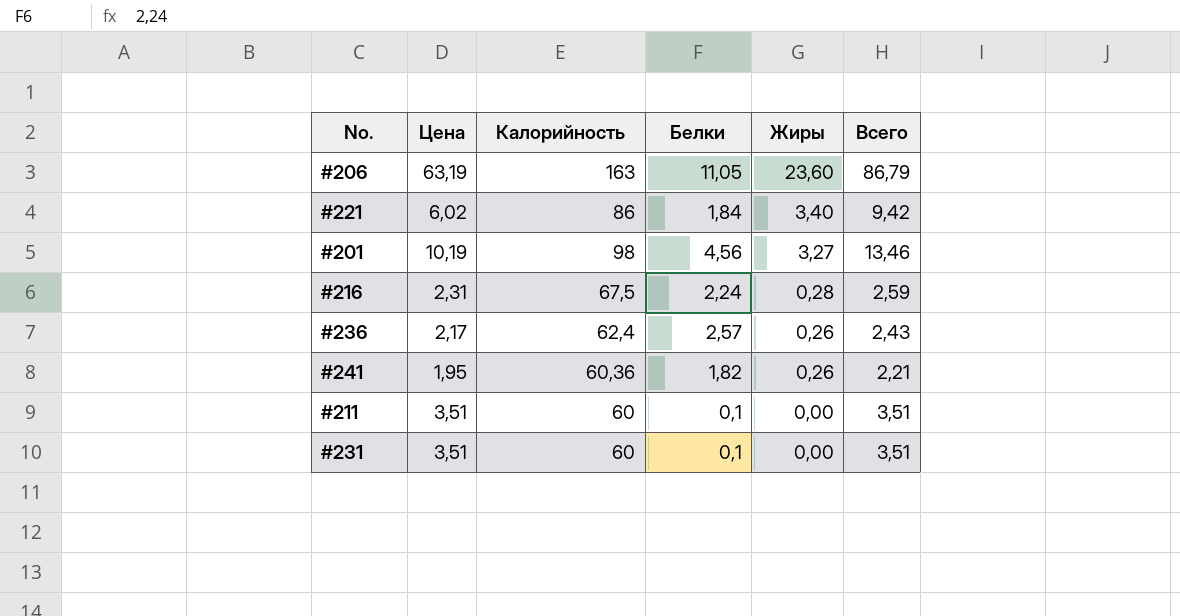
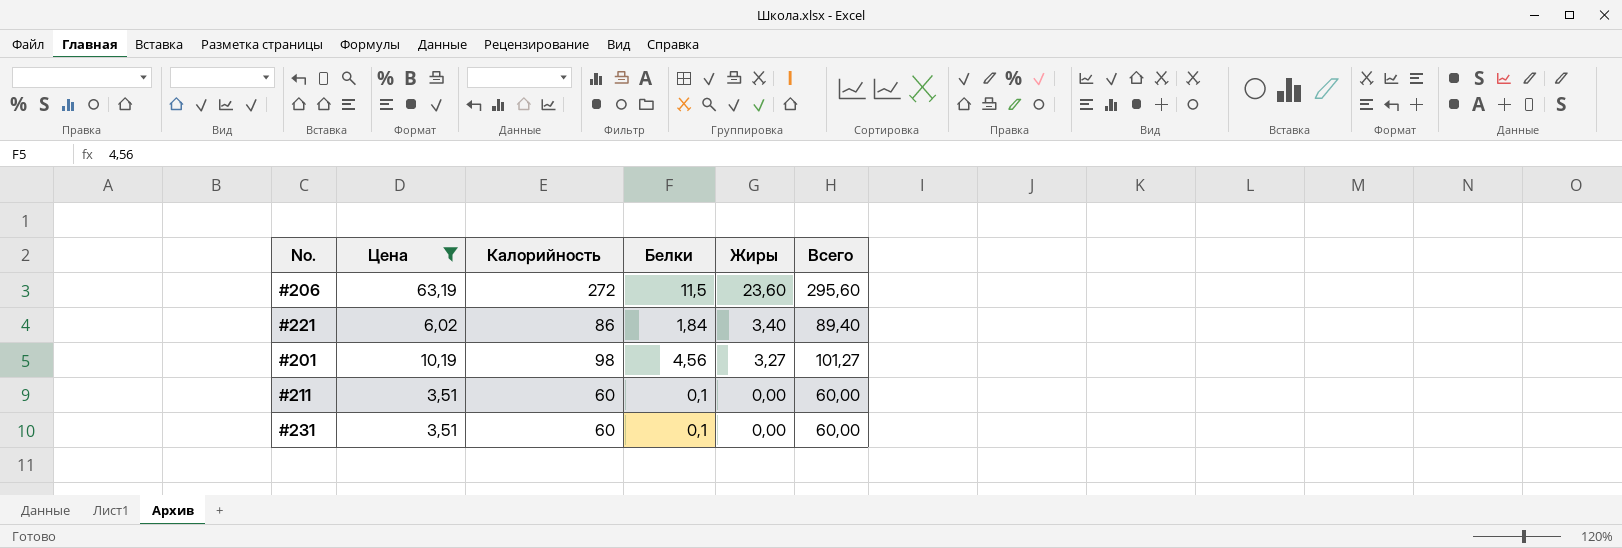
filter: none -> Цена >= 3,51
column Всего | formula: [Цена] + [Жиры] -> [Калорийность] + [Жиры]
#206 | Калорийность: 163 -> 272
#206 | Белки: 11,05 -> 11,5

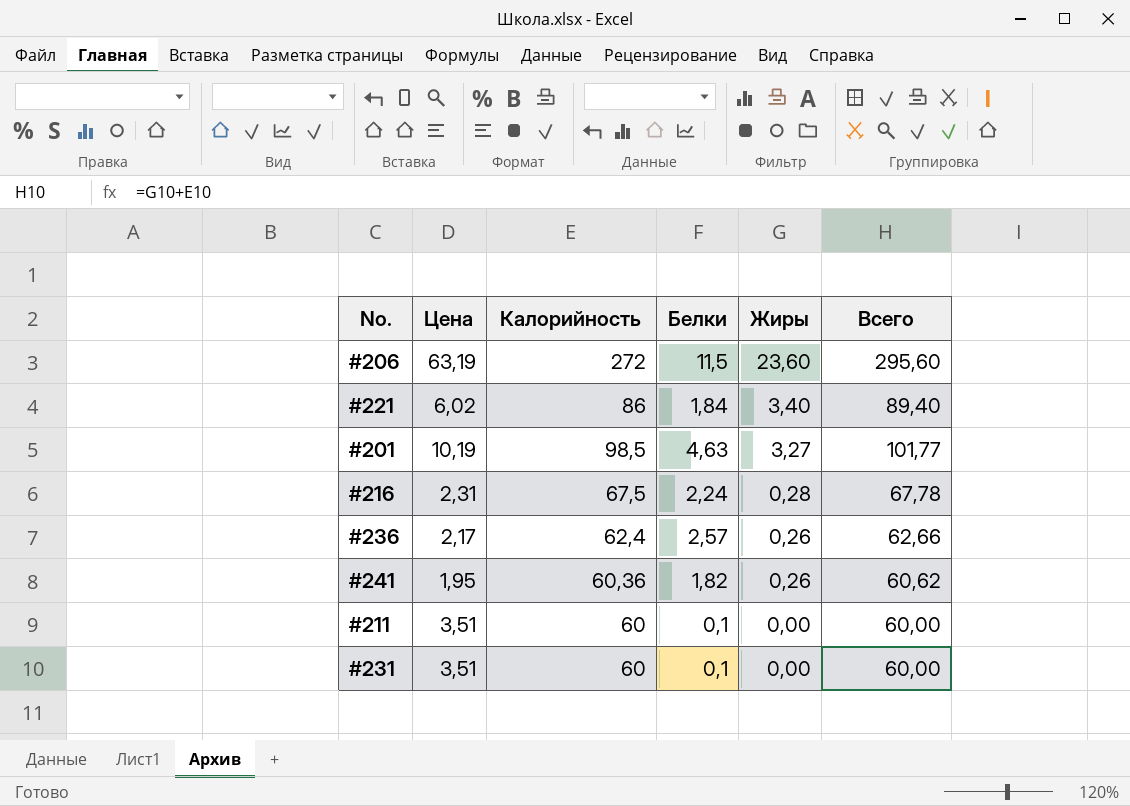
filter: Цена >= 3,51 -> none
#201 | Калорийность: 98 -> 98,5
#201 | Белки: 4,56 -> 4,63
#201 | Всего: 101,27 -> 101,77

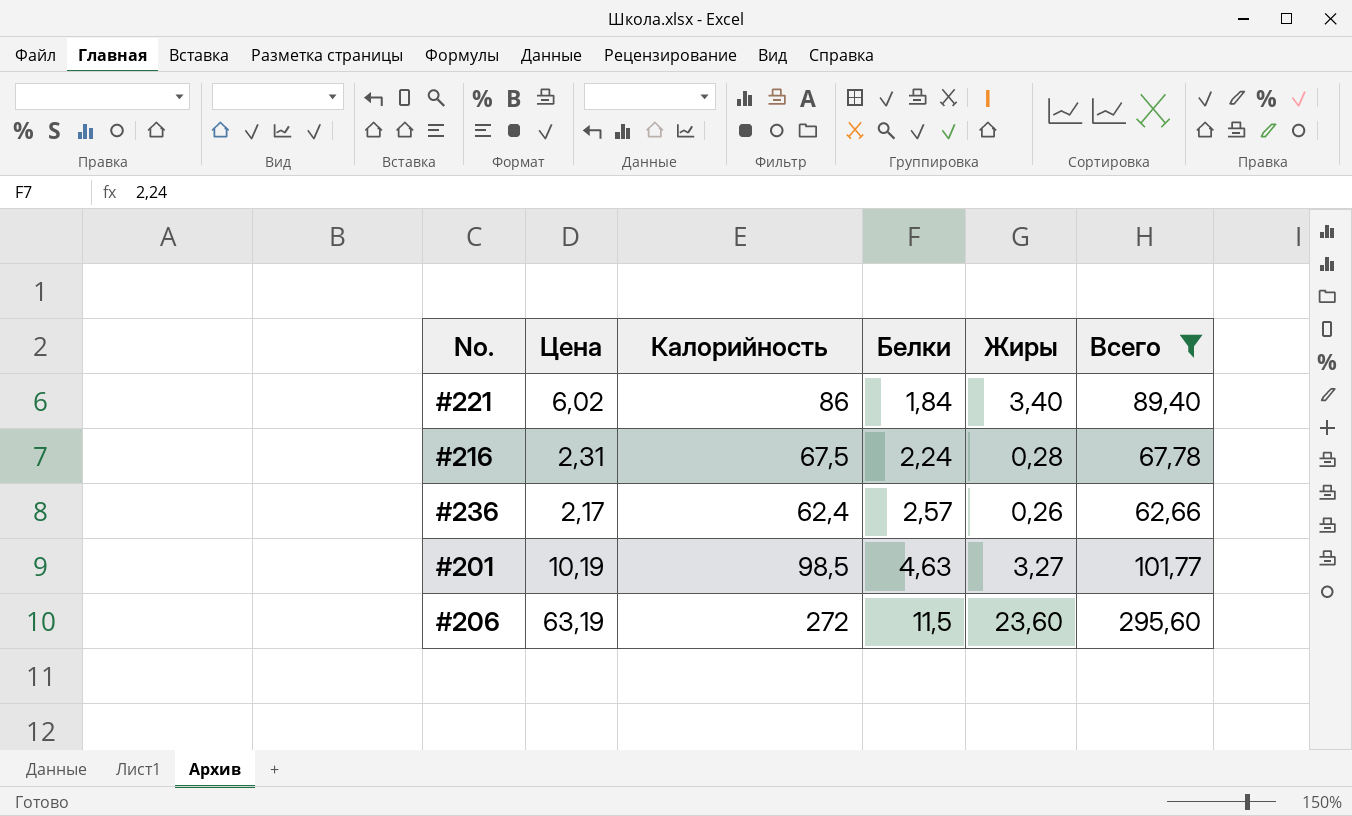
filter: none -> Всего >= 62,66
row order: Жиры descending -> Белки ascending

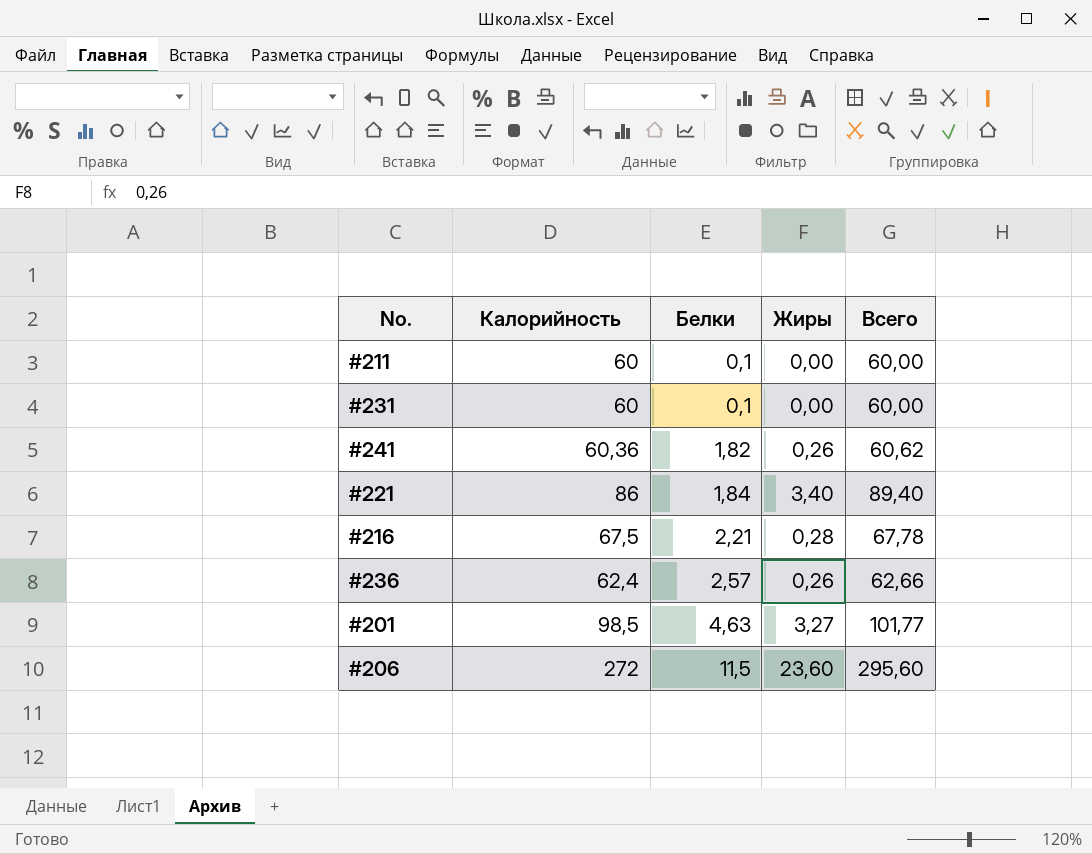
filter: Всего >= 62,66 -> none
column Цена | position: 2 -> none
#216 | Белки: 2,24 -> 2,21

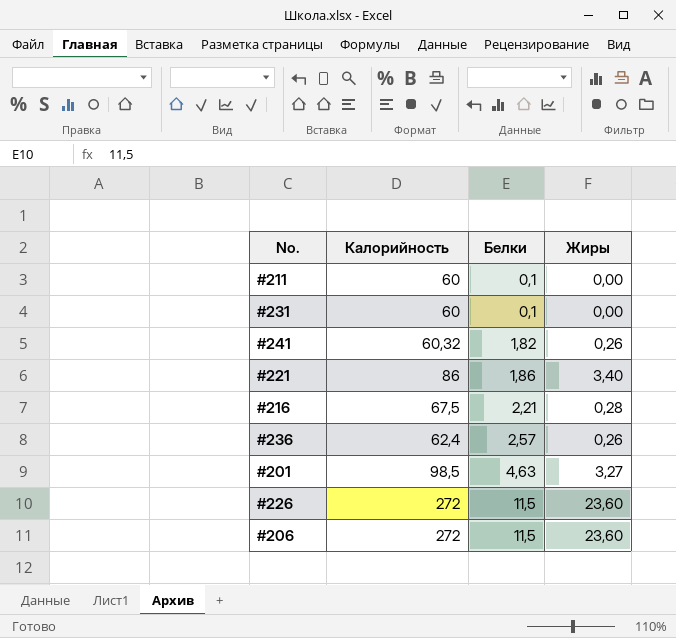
column Всего | formula: [Калорийность] + [Жиры] -> none
#241 | Калорийность: 60,36 -> 60,32
#221 | Белки: 1,84 -> 1,86
row #226: none -> 272 | 11,5 | 23,60

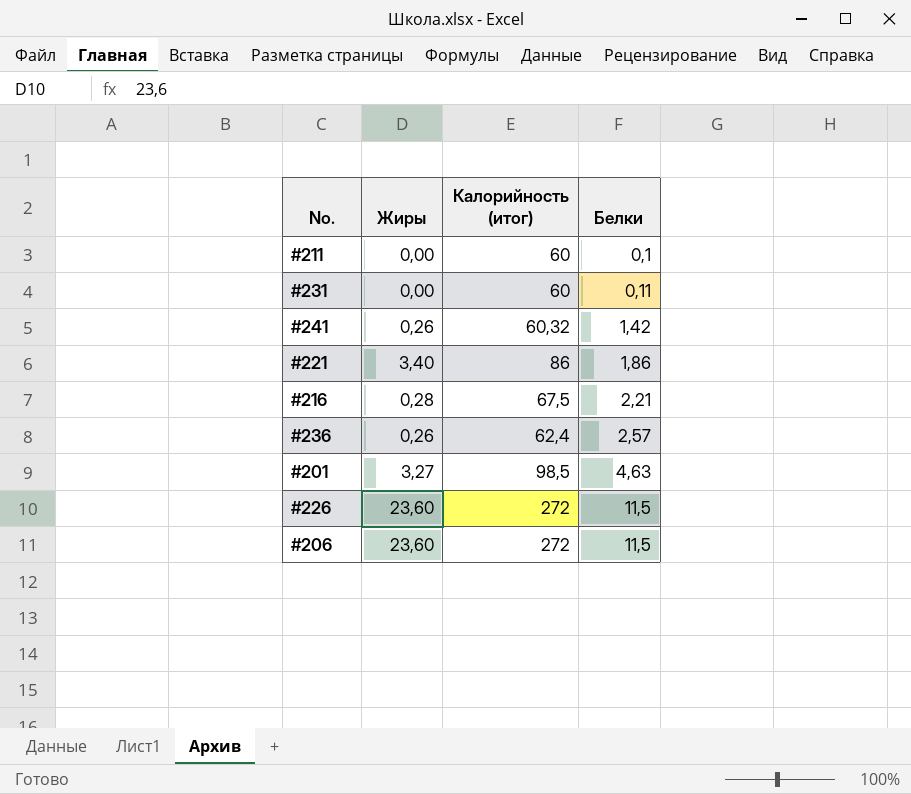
column Жиры | position: 4 -> 2
column name: Калорийность -> Калорийность (итог)
#231 | Белки: 0,1 -> 0,11
#241 | Белки: 1,82 -> 1,42

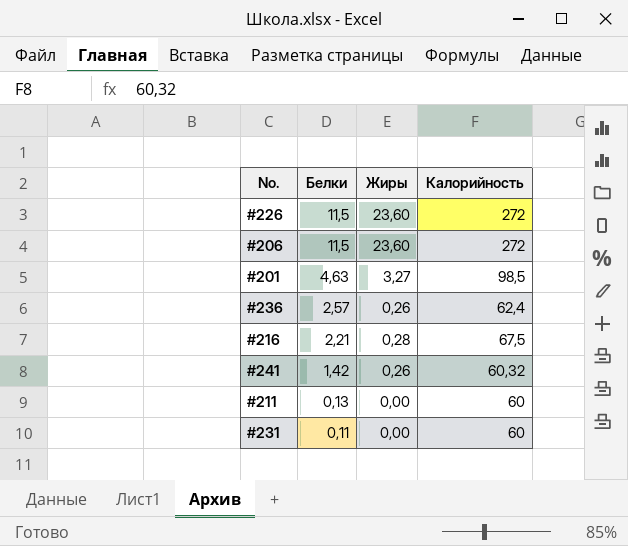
row order: Белки ascending -> Белки descending
column Белки | position: 4 -> 2
column name: Калорийность (итог) -> Калорийность
row #221: 3,40 | 86 | 1,86 -> none
#211 | Белки: 0,1 -> 0,13

